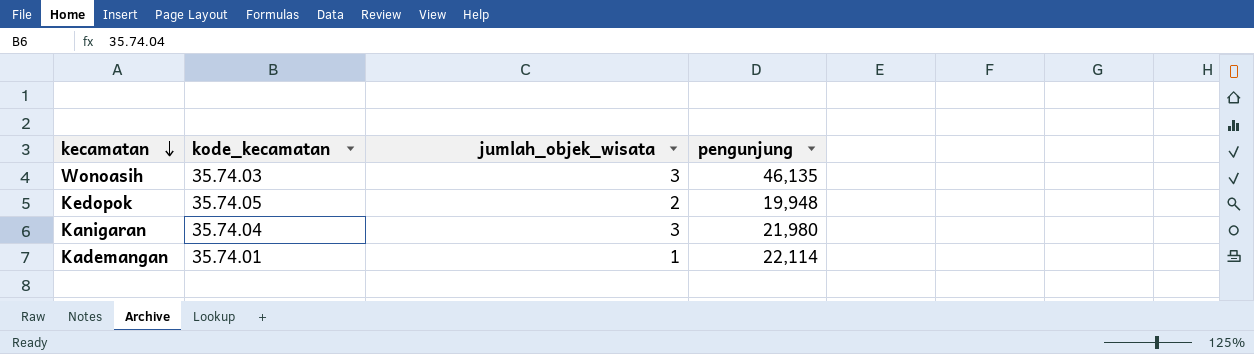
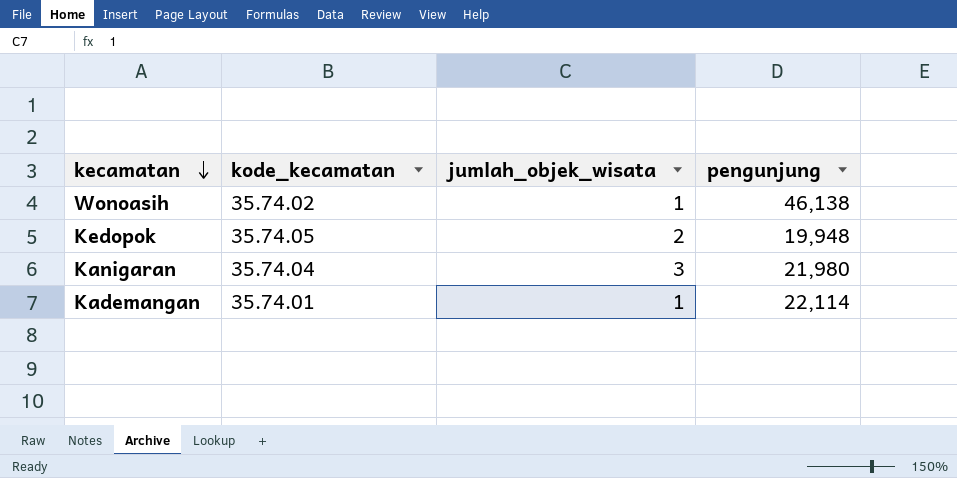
Wonoasih | kode_kecamatan: 35.74.03 -> 35.74.02
Wonoasih | jumlah_objek_wisata: 3 -> 1
Wonoasih | pengunjung: 46,135 -> 46,138

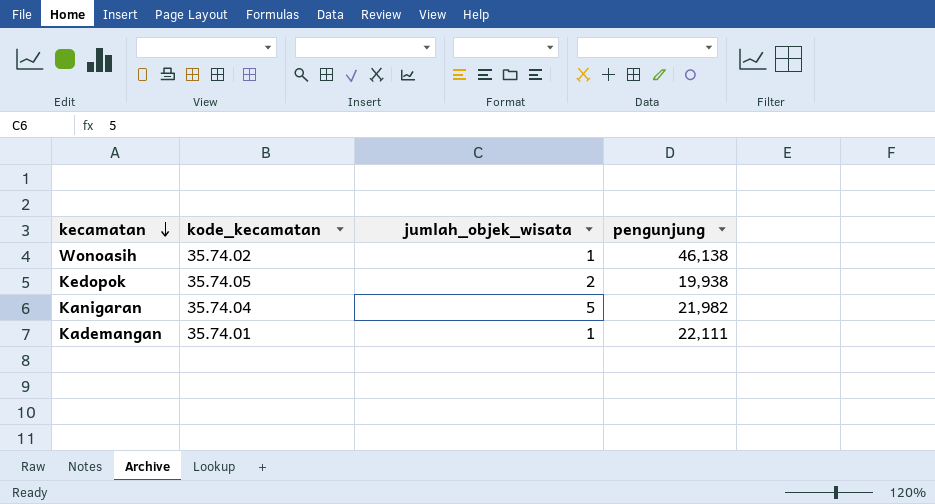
Kedopok | pengunjung: 19,948 -> 19,938
Kanigaran | jumlah_objek_wisata: 3 -> 5
Kanigaran | pengunjung: 21,980 -> 21,982
Kademangan | pengunjung: 22,114 -> 22,111

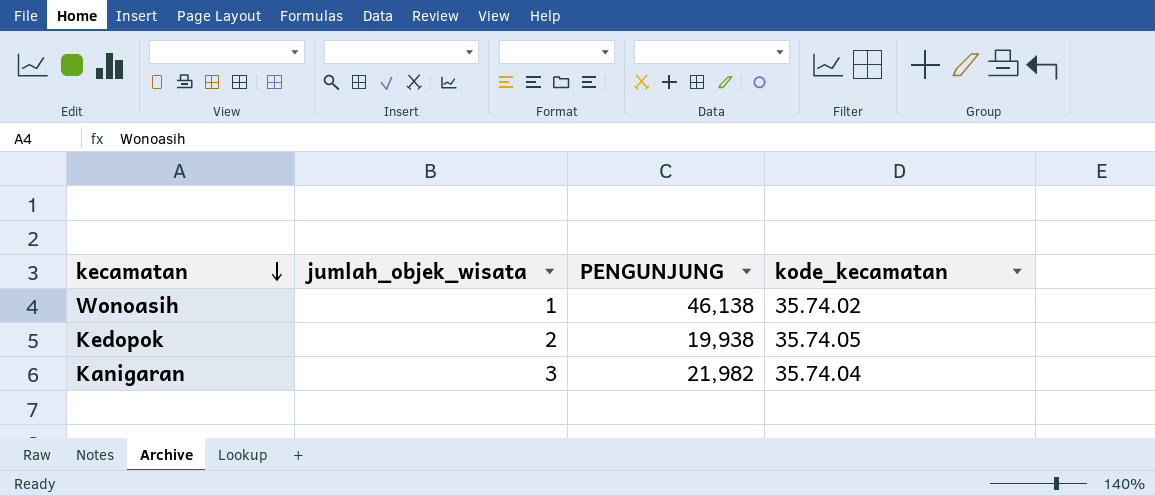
column name: pengunjung -> PENGUNJUNG
column kode_kecamatan | position: 2 -> 4
row Kademangan: 35.74.01 | 1 | 22,111 -> none
Kanigaran | jumlah_objek_wisata: 5 -> 3

